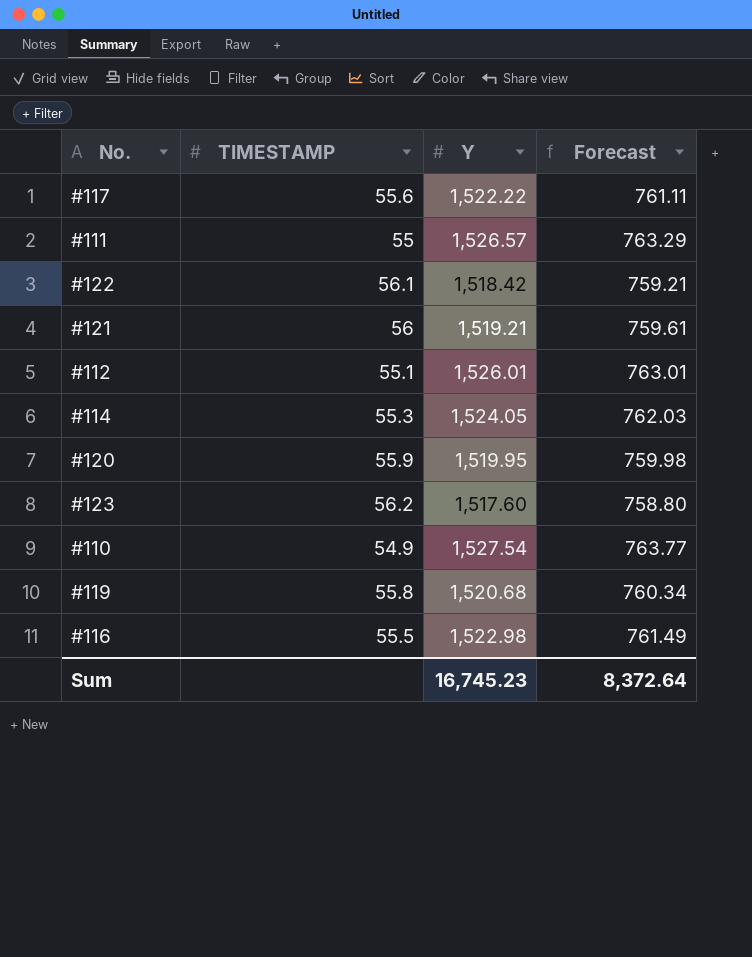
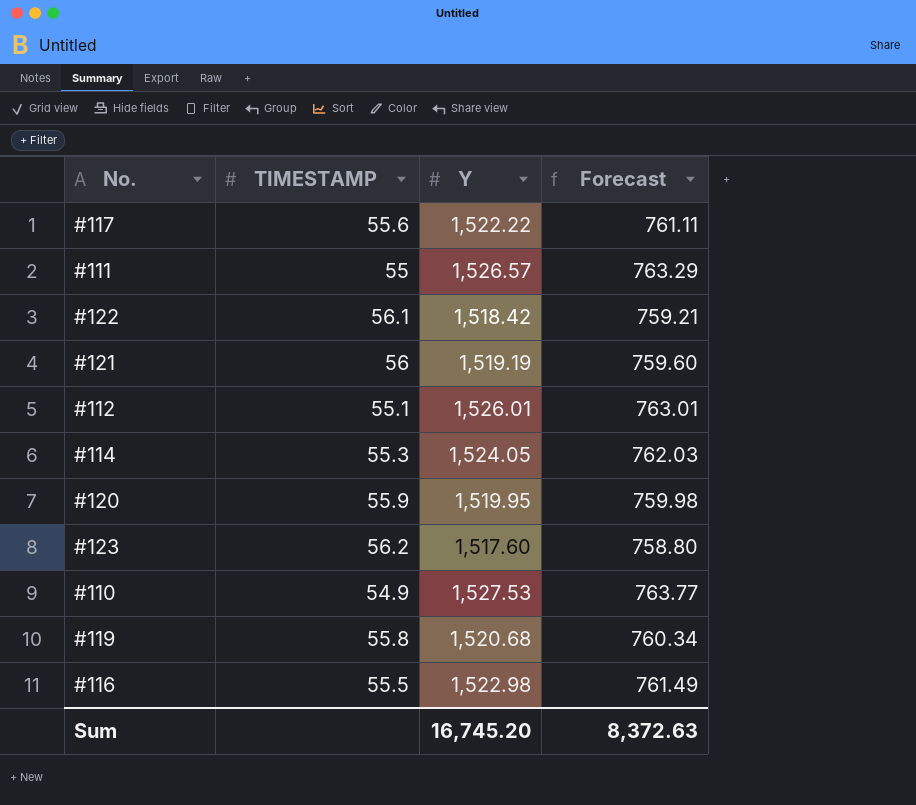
#121 | Y: 1,519.21 -> 1,519.19
#121 | Forecast: 759.61 -> 759.60
#110 | Y: 1,527.54 -> 1,527.53
Sum | Y: 16,745.23 -> 16,745.20
Sum | Forecast: 8,372.64 -> 8,372.63

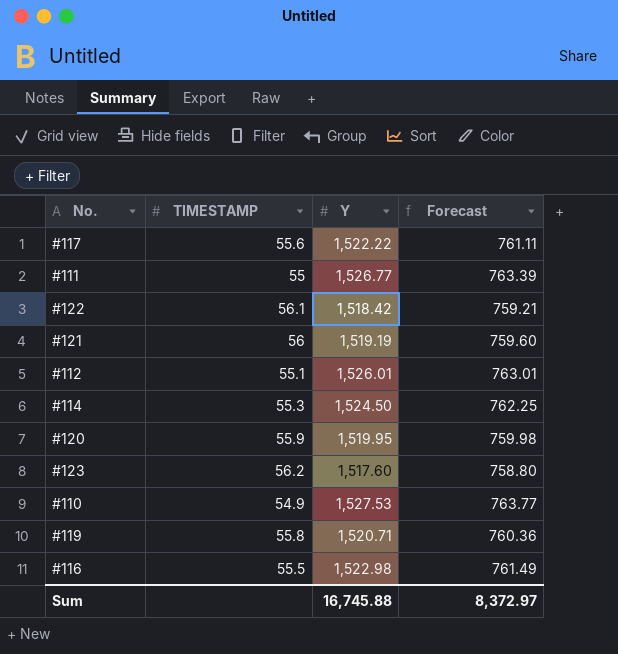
#111 | Y: 1,526.57 -> 1,526.77
#111 | Forecast: 763.29 -> 763.39
#114 | Y: 1,524.05 -> 1,524.50
#114 | Forecast: 762.03 -> 762.25
#119 | Y: 1,520.68 -> 1,520.71
#119 | Forecast: 760.34 -> 760.36
Sum | Y: 16,745.20 -> 16,745.88
Sum | Forecast: 8,372.63 -> 8,372.97

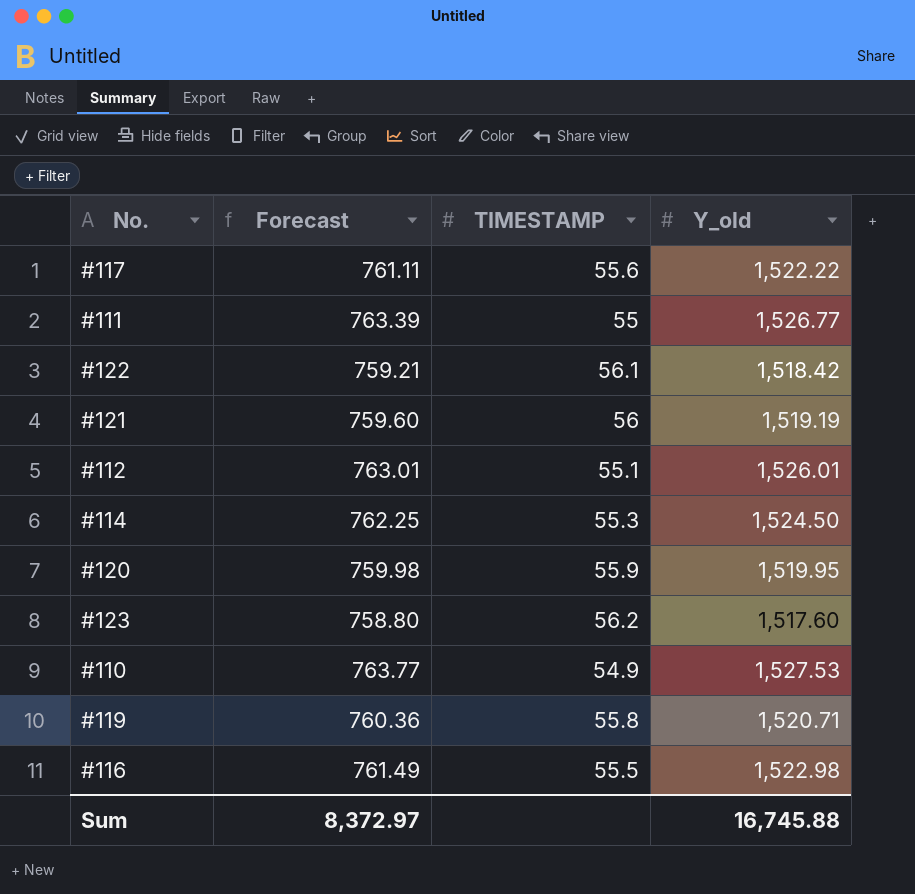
column Forecast | position: 4 -> 2
column name: Y -> Y_old

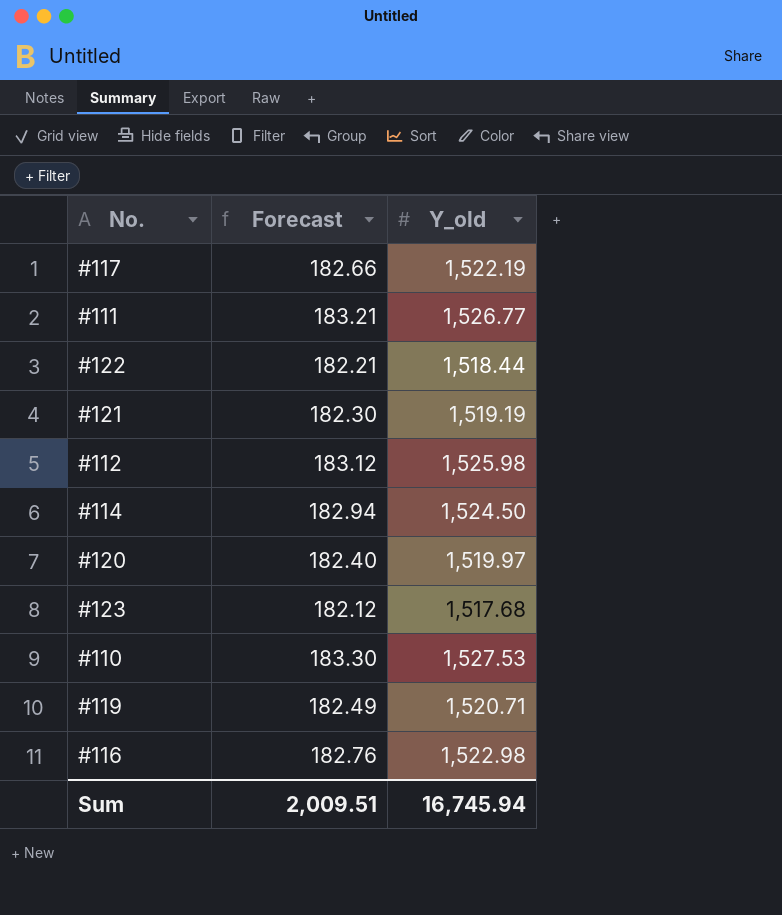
column TIMESTAMP | position: 3 -> none
column Forecast | formula: [Y_old] * 0.5 -> [Y_old] * 0.12
#117 | Y_old: 1,522.22 -> 1,522.19
#122 | Y_old: 1,518.42 -> 1,518.44
#112 | Y_old: 1,526.01 -> 1,525.98
#120 | Y_old: 1,519.95 -> 1,519.97
#123 | Y_old: 1,517.60 -> 1,517.68
Sum | Forecast: 8,372.97 -> 2,009.51
Sum | Y_old: 16,745.88 -> 16,745.94

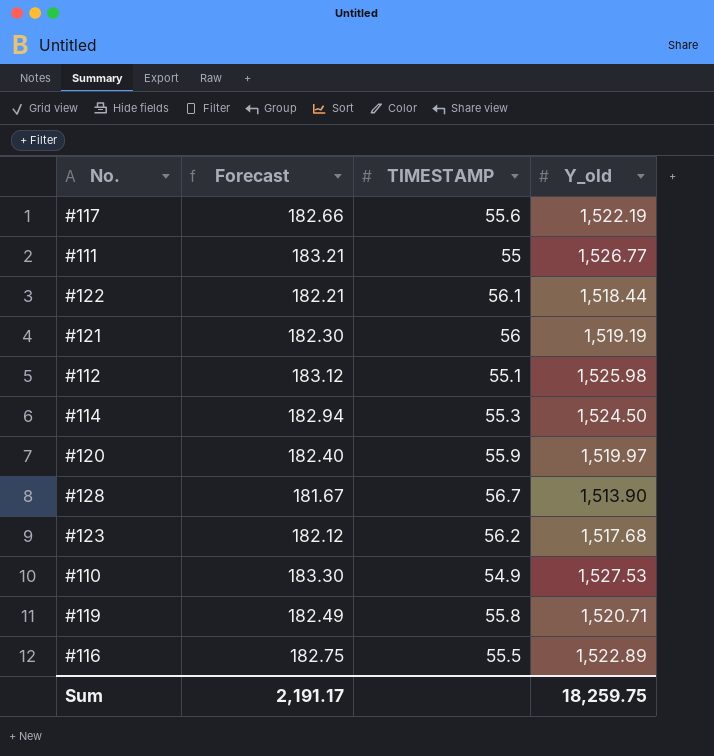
column TIMESTAMP | position: none -> 3
row #128: none -> 181.67 | 56.7 | 1,513.90
#116 | Forecast: 182.76 -> 182.75
#116 | Y_old: 1,522.98 -> 1,522.89
Sum | Forecast: 2,009.51 -> 2,191.17
Sum | Y_old: 16,745.94 -> 18,259.75

